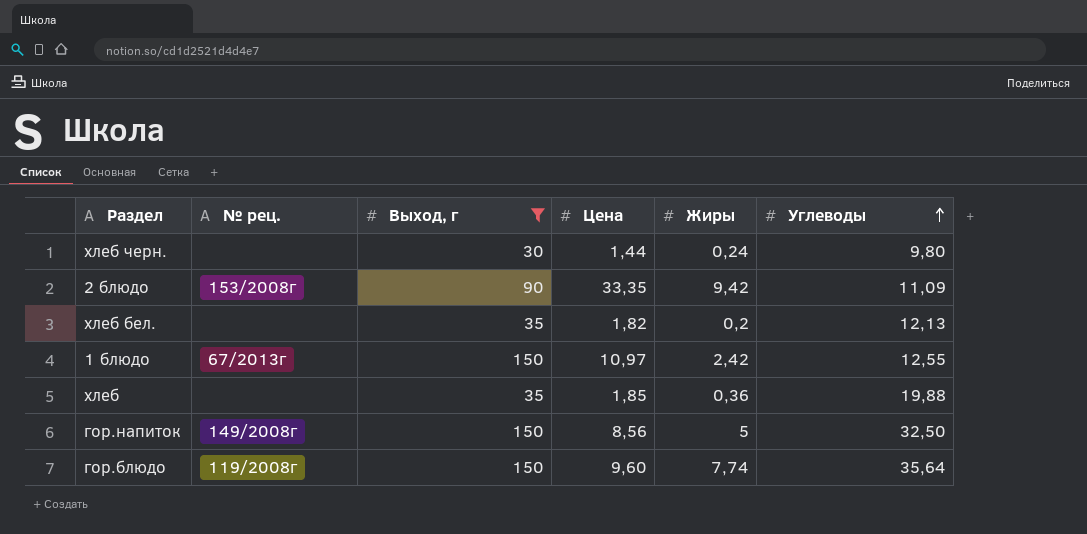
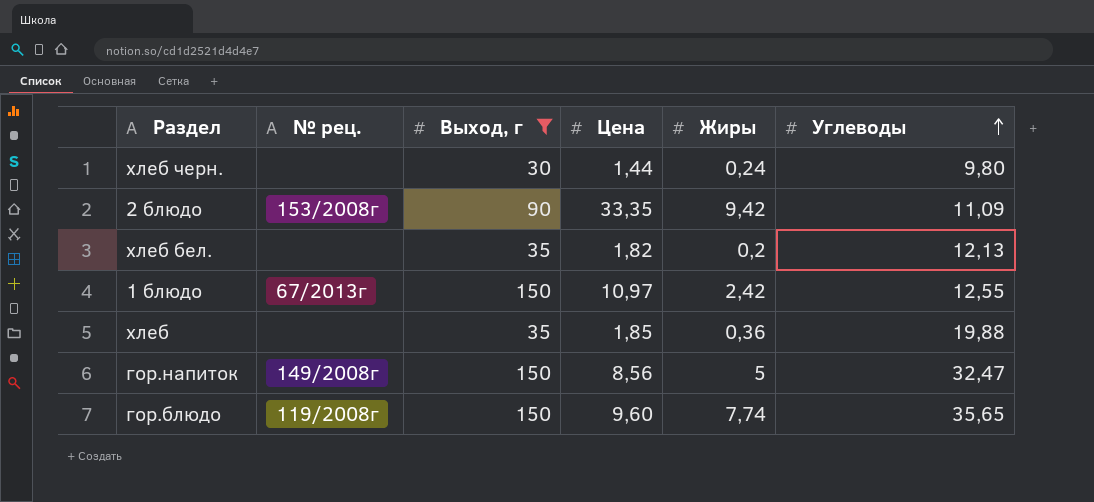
гор.напиток | Углеводы: 32,50 -> 32,47
гор.блюдо | Углеводы: 35,64 -> 35,65

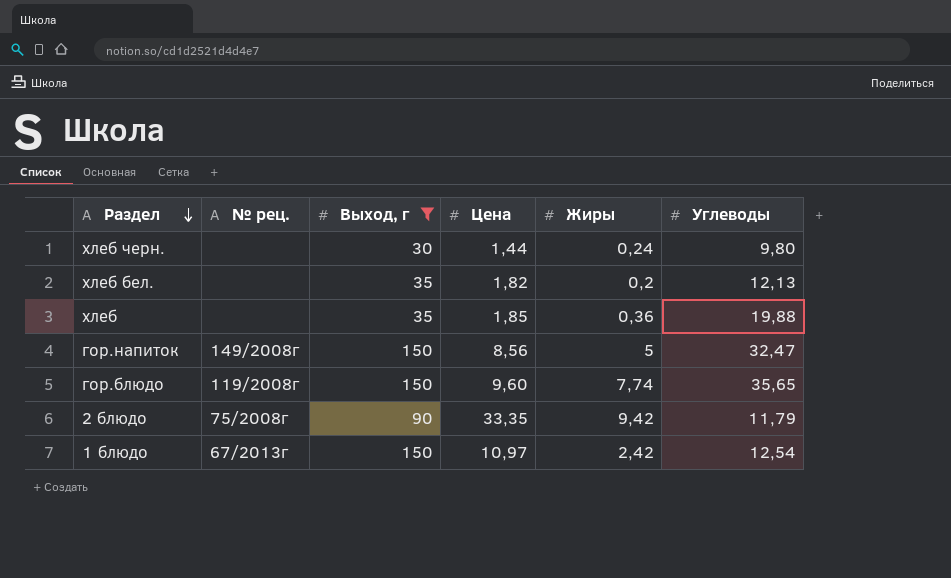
row order: Углеводы ascending -> Раздел descending
2 блюдо | № рец.: 153/2008г -> 75/2008г
2 блюдо | Углеводы: 11,09 -> 11,79
1 блюдо | Углеводы: 12,55 -> 12,54

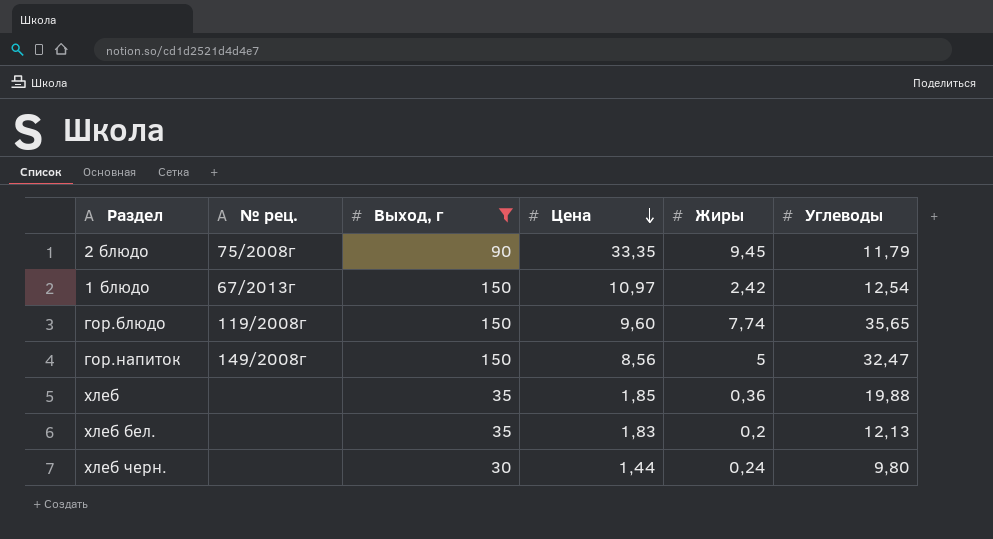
row order: Раздел descending -> Цена descending
2 блюдо | Жиры: 9,42 -> 9,45
хлеб бел. | Цена: 1,82 -> 1,83

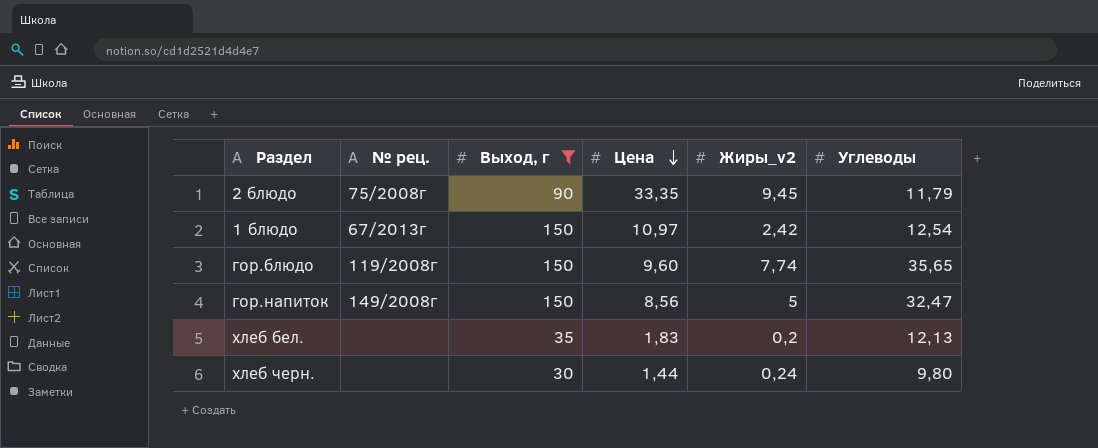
column name: Жиры -> Жиры_v2
row хлеб: none | 35 | 1,85 | 0,36 | 19,88 -> none

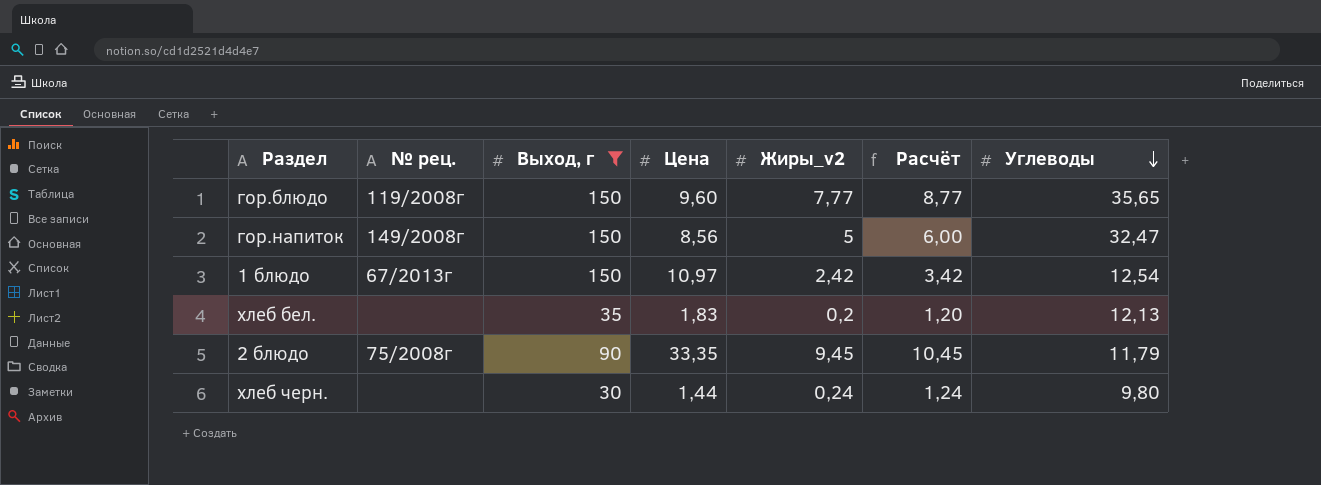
row order: Цена descending -> Углеводы descending
column Расчёт | formula: none -> [Жиры_v2] + 1
гор.блюдо | Жиры_v2: 7,74 -> 7,77

